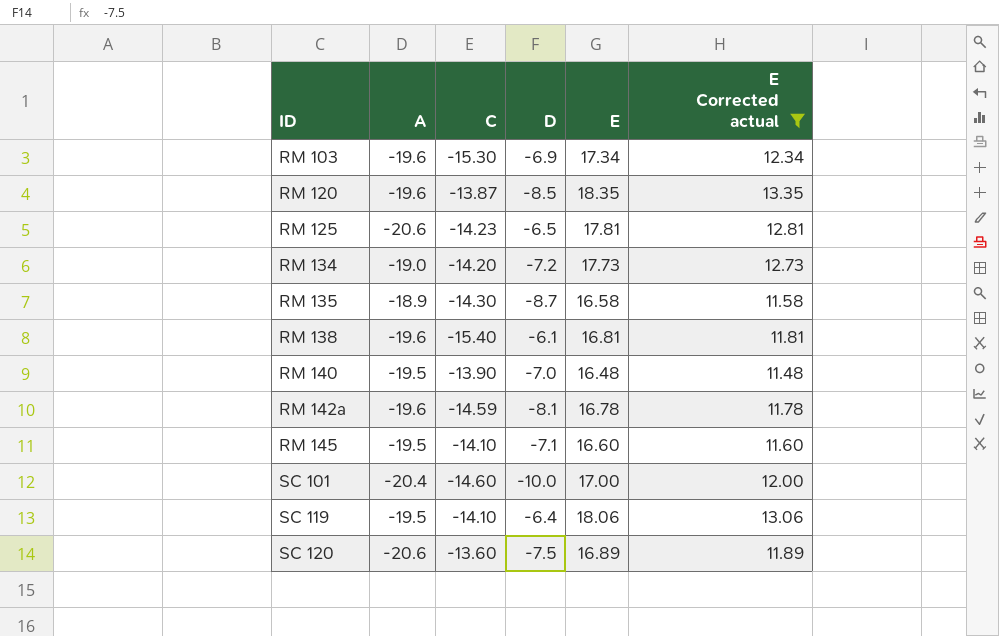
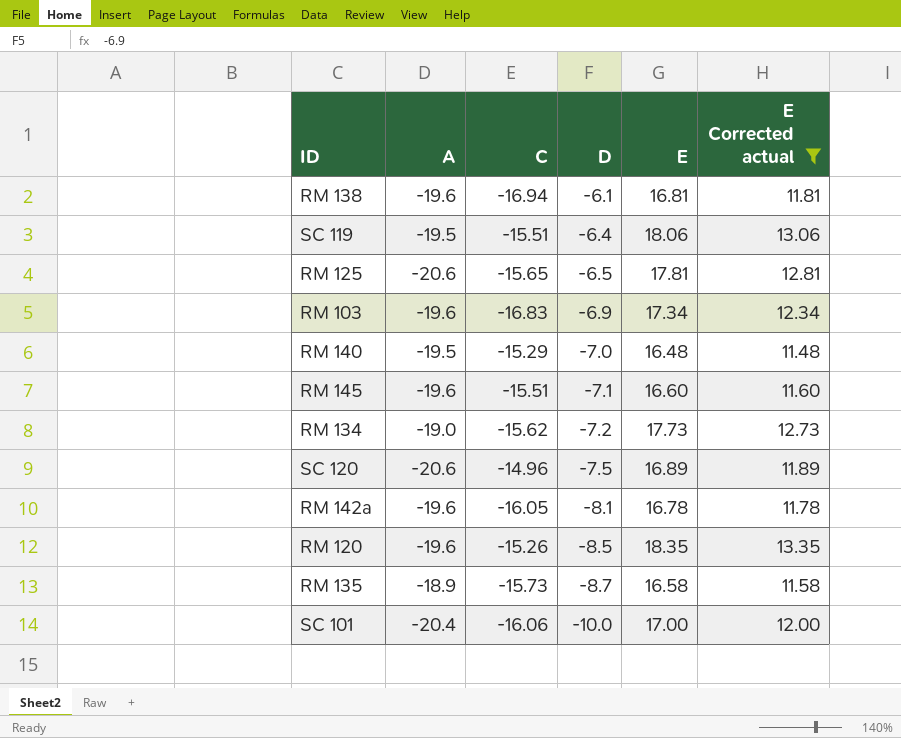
row order: ID ascending -> D descending
RM 138 | C: -15.40 -> -16.94
SC 119 | C: -14.10 -> -15.51
RM 125 | C: -14.23 -> -15.65
RM 103 | C: -15.30 -> -16.83
RM 140 | C: -13.90 -> -15.29
RM 145 | A: -19.5 -> -19.6
RM 145 | C: -14.10 -> -15.51
RM 134 | C: -14.20 -> -15.62
SC 120 | C: -13.60 -> -14.96
RM 142a | C: -14.59 -> -16.05
RM 120 | C: -13.87 -> -15.26
RM 135 | C: -14.30 -> -15.73
SC 101 | C: -14.60 -> -16.06

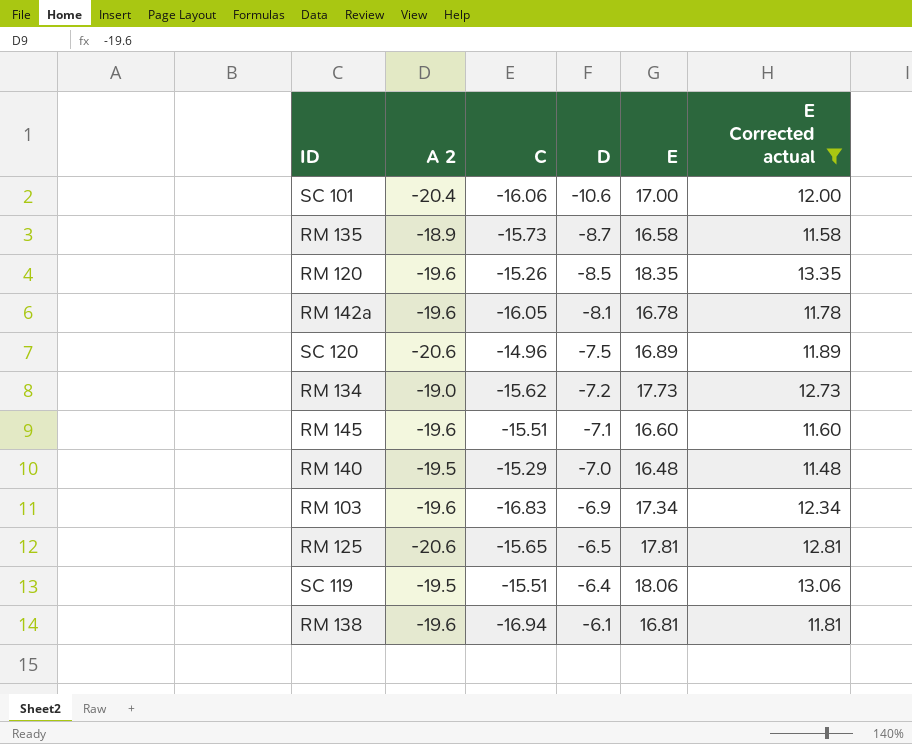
row order: D descending -> D ascending
column name: A -> A 2
SC 101 | D: -10.0 -> -10.6

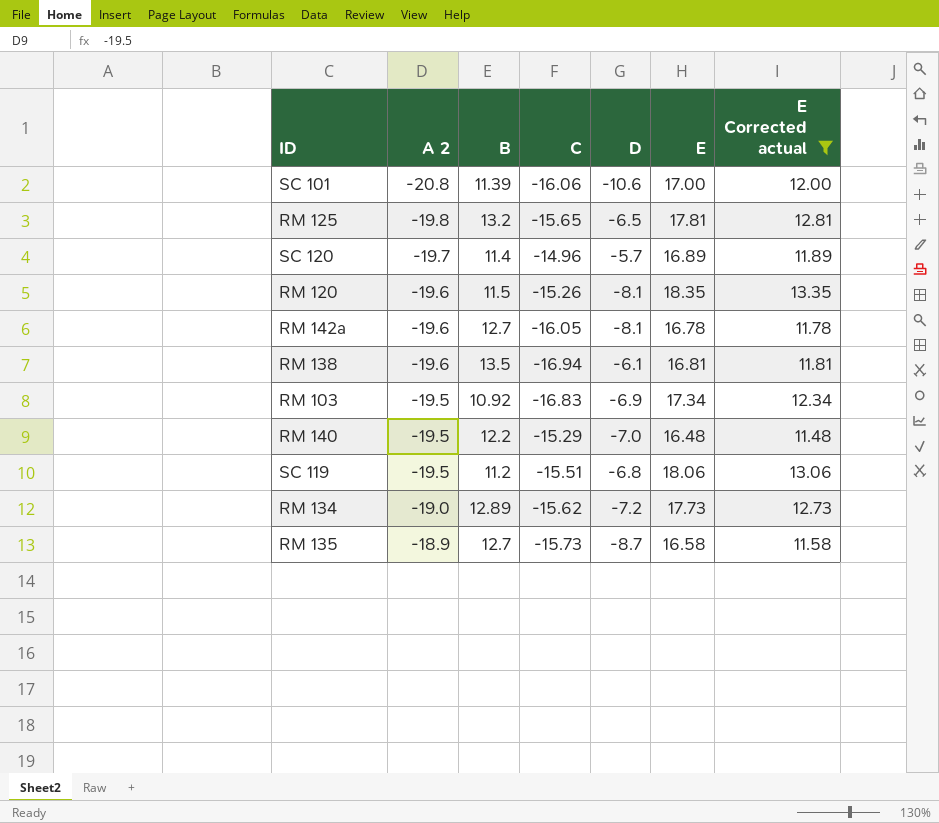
row order: D ascending -> A 2 ascending
column B | position: none -> 3
row RM 145: -19.6 | -15.51 | -7.1 | 16.60 | 11.60 -> none
SC 101 | A 2: -20.4 -> -20.8
RM 125 | A 2: -20.6 -> -19.8
SC 120 | A 2: -20.6 -> -19.7
SC 120 | D: -7.5 -> -5.7
RM 120 | D: -8.5 -> -8.1
RM 103 | A 2: -19.6 -> -19.5
SC 119 | D: -6.4 -> -6.8

